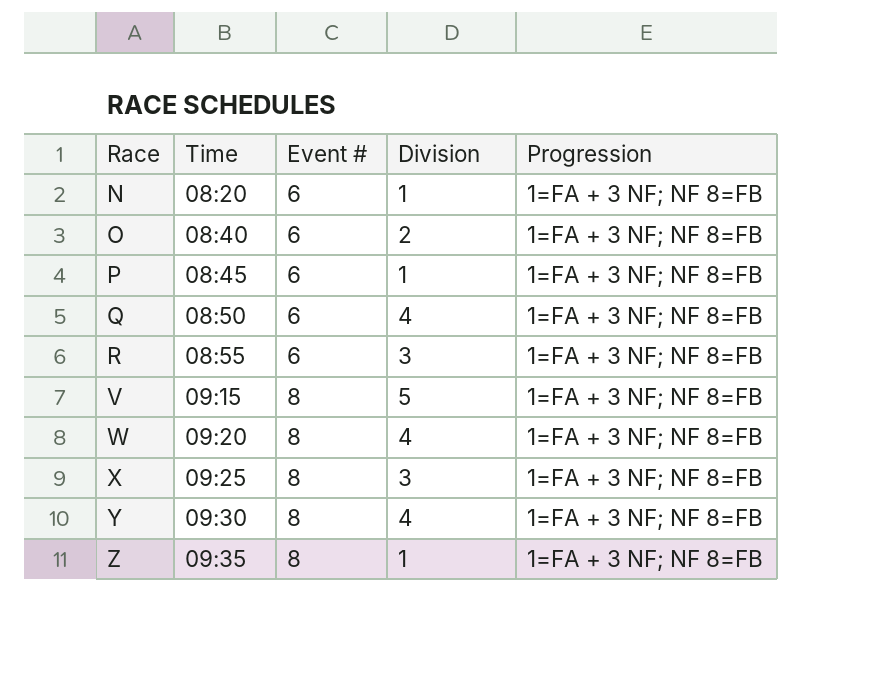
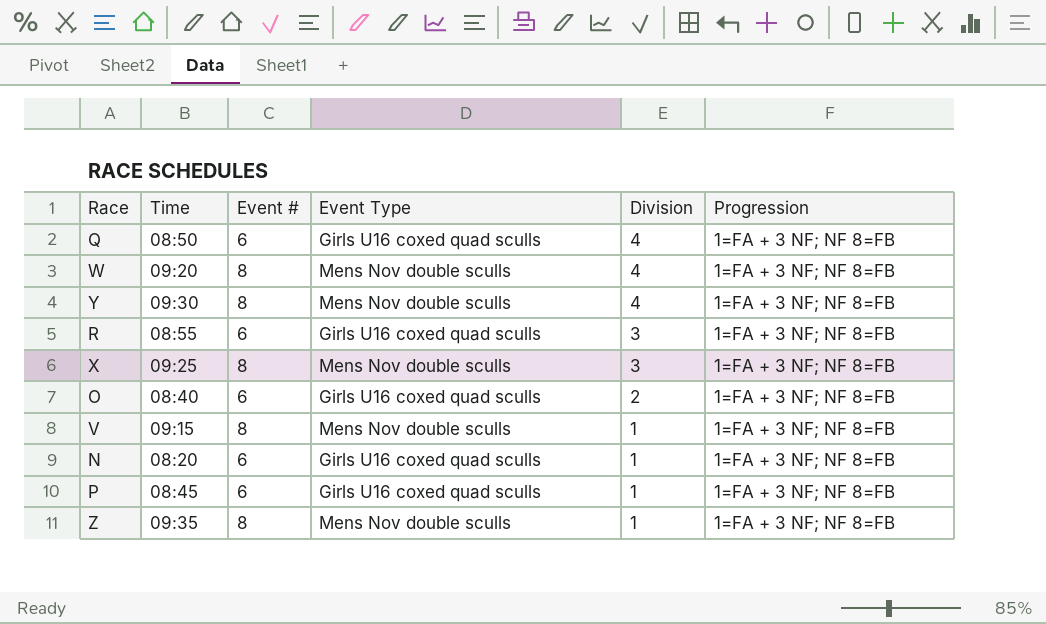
row order: Race ascending -> Division descending
column Event Type | position: none -> 4
V | Division: 5 -> 1

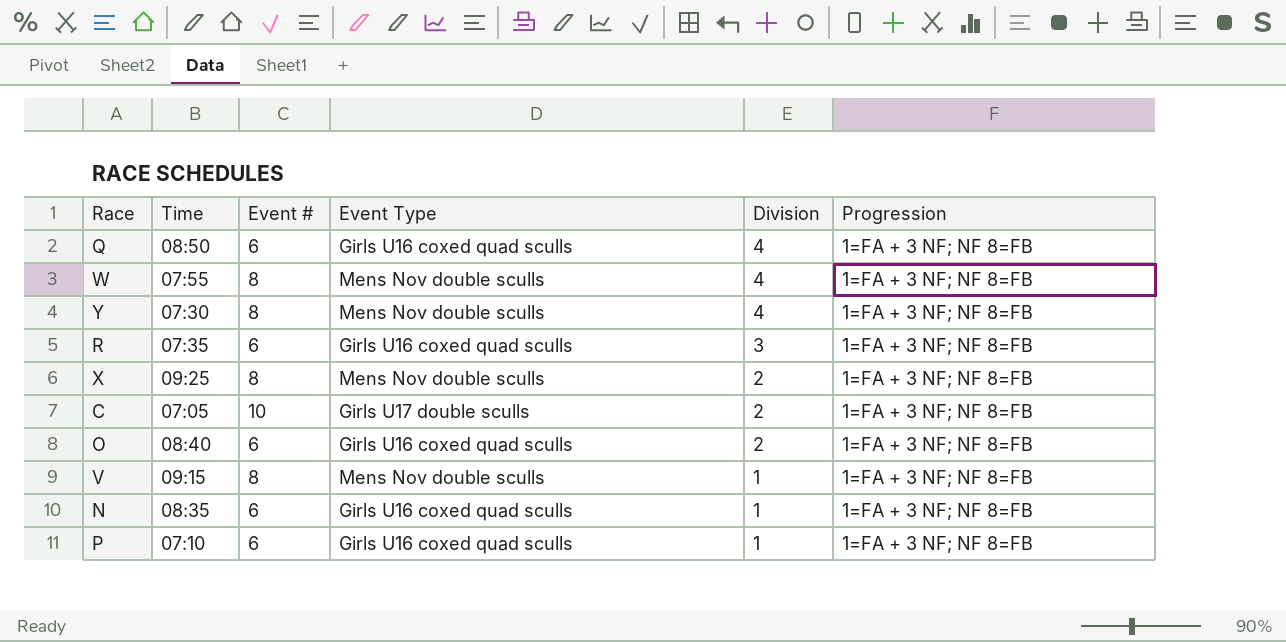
row Z: 09:35 | 8 | Mens Nov double sculls | 1 | 1=FA + 3 NF; NF 8=FB -> none
W | Time: 09:20 -> 07:55
Y | Time: 09:30 -> 07:30
R | Time: 08:55 -> 07:35
X | Division: 3 -> 2
row C: none -> 07:05 | 10 | Girls U17 double sculls | 2 | 1=FA + 3 NF; NF 8=FB
N | Time: 08:20 -> 08:35
P | Time: 08:45 -> 07:10

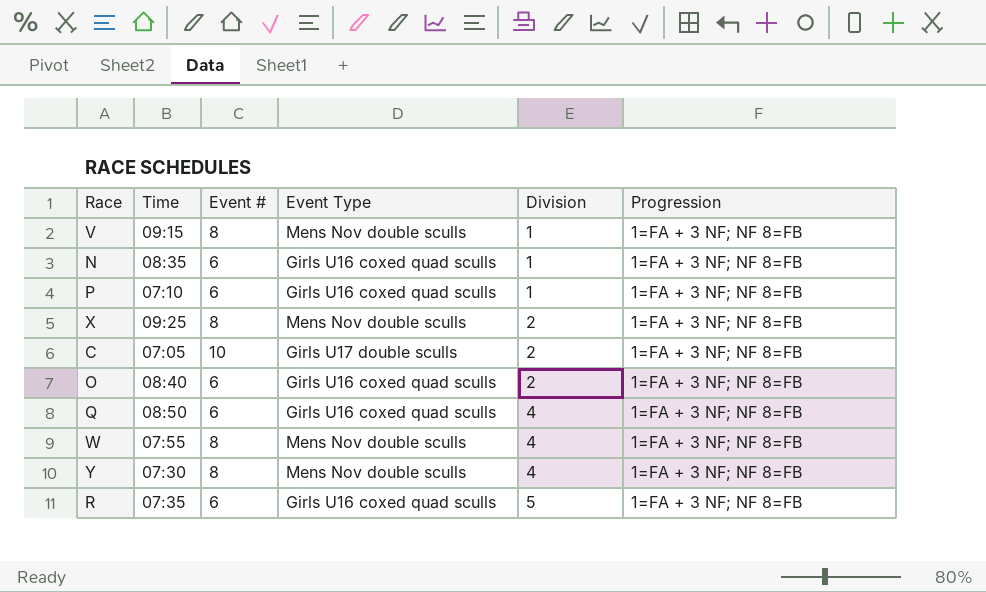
row order: Division descending -> Division ascending
R | Division: 3 -> 5

